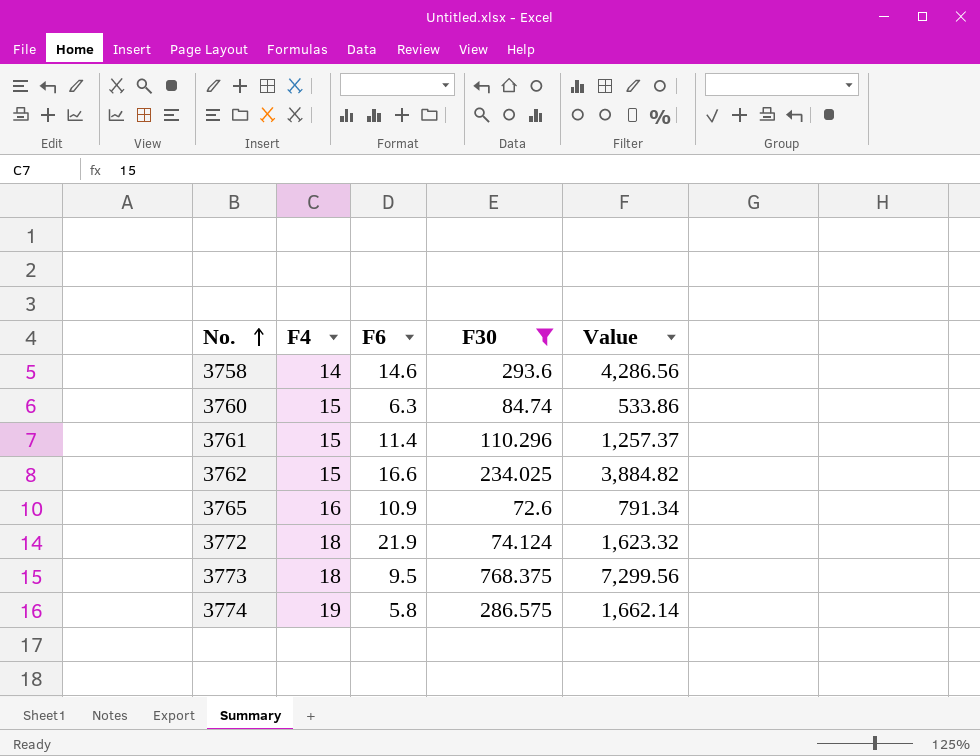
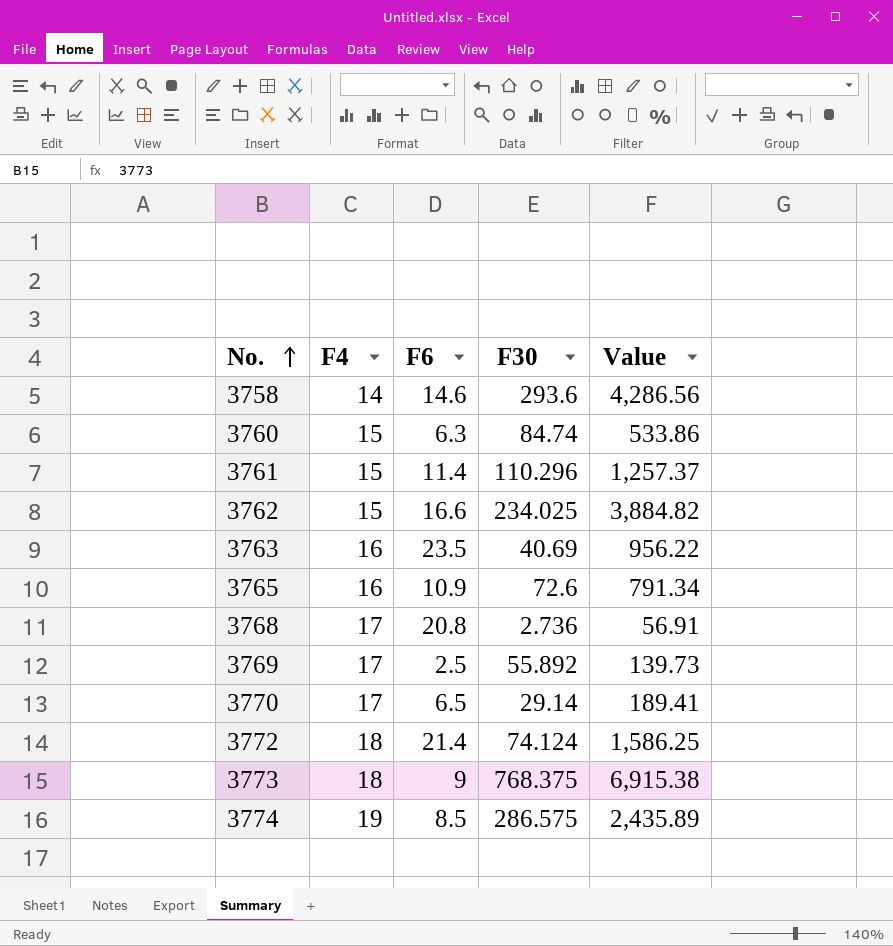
filter: F30 >= 72.6 -> none
3772 | F6: 21.9 -> 21.4
3772 | Value: 1,623.32 -> 1,586.25
3773 | F6: 9.5 -> 9
3773 | Value: 7,299.56 -> 6,915.38
3774 | F6: 5.8 -> 8.5
3774 | Value: 1,662.14 -> 2,435.89

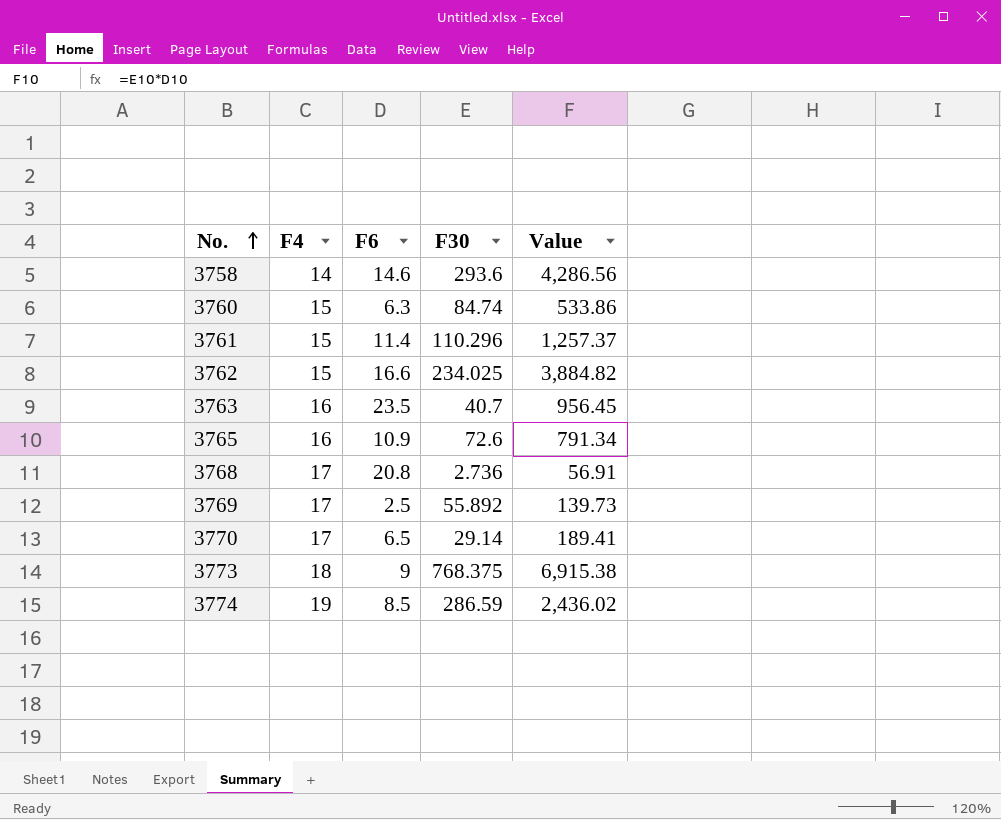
row 3772: 18 | 21.4 | 74.124 | 1,586.25 -> none
3763 | F30: 40.69 -> 40.7
3763 | Value: 956.22 -> 956.45
3774 | F30: 286.575 -> 286.59
3774 | Value: 2,435.89 -> 2,436.02

